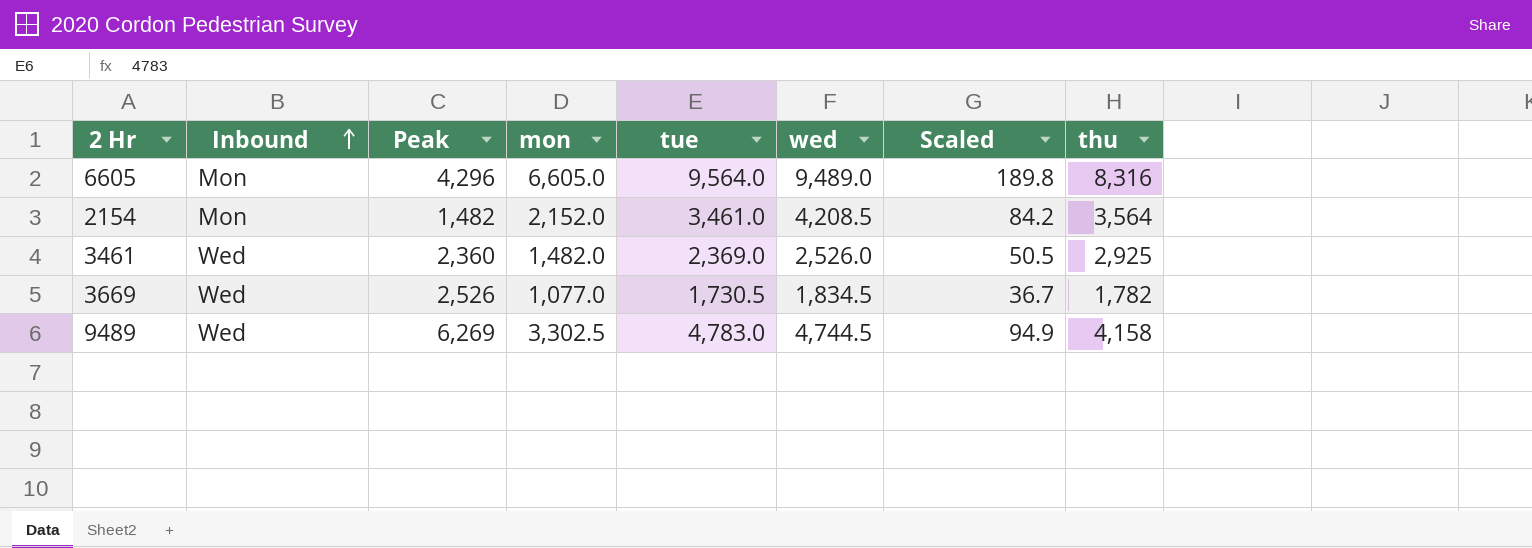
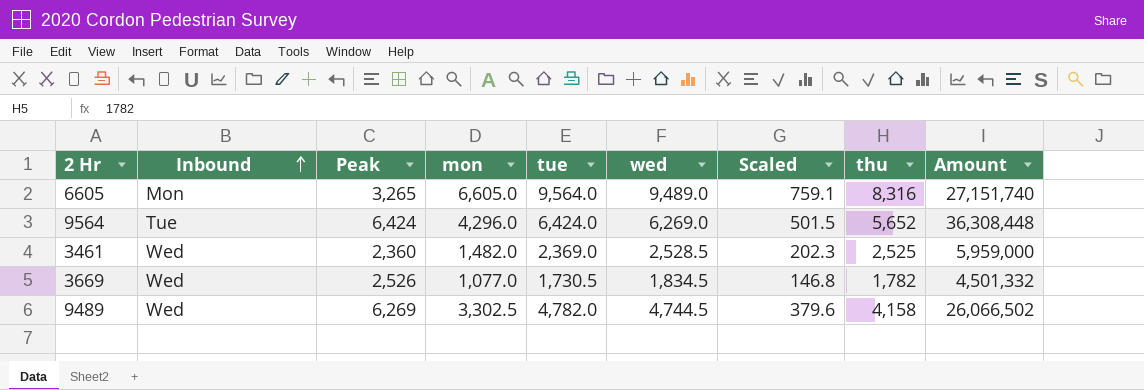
column Scaled | formula: [wed] * 0.02 -> [wed] * 0.08
column Amount | formula: none -> [Peak] * [thu]
row 2154: Mon | 1,482 | 2,152.0 | 3,461.0 | 4,208.5 | 84.2 | 3,564 -> none
6605 | Peak: 4,296 -> 3,265
row 9564: none -> Tue | 6,424 | 4,296.0 | 6,424.0 | 6,269.0 | 501.5 | 5,652 | 36,308,448
3461 | wed: 2,526.0 -> 2,528.5
3461 | thu: 2,925 -> 2,525
9489 | tue: 4,783.0 -> 4,782.0

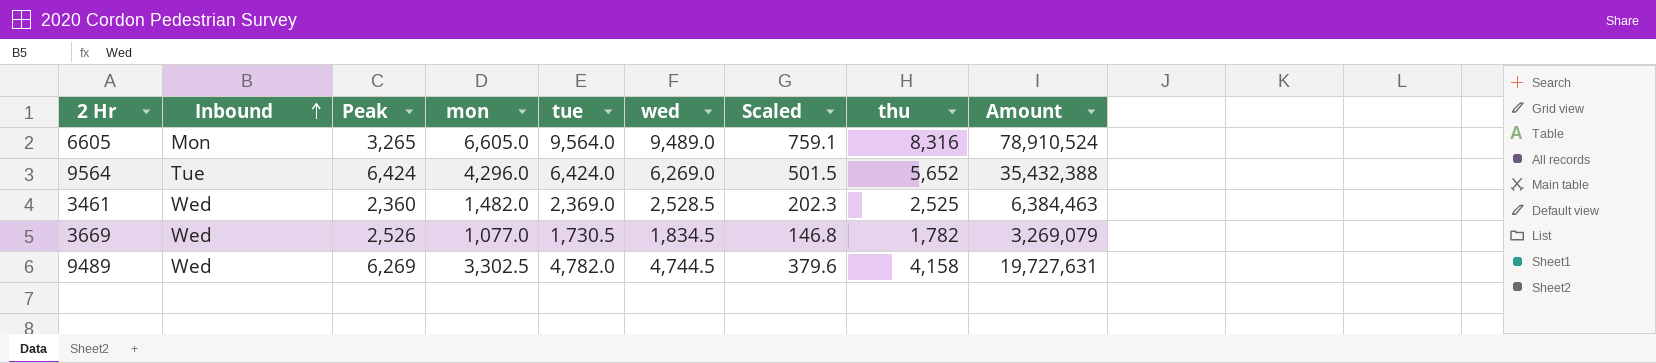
column Amount | formula: [Peak] * [thu] -> [wed] * [thu]

